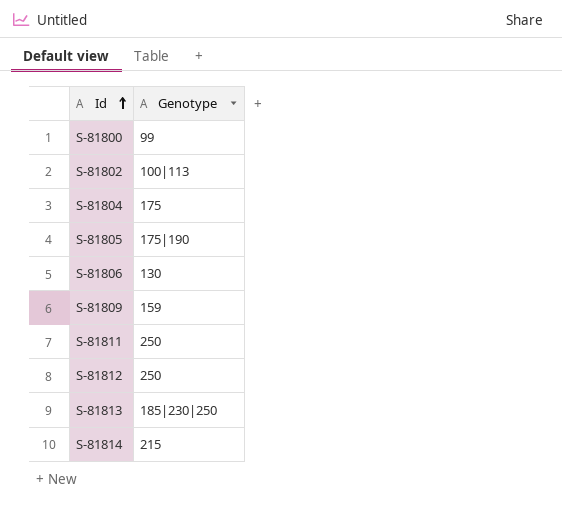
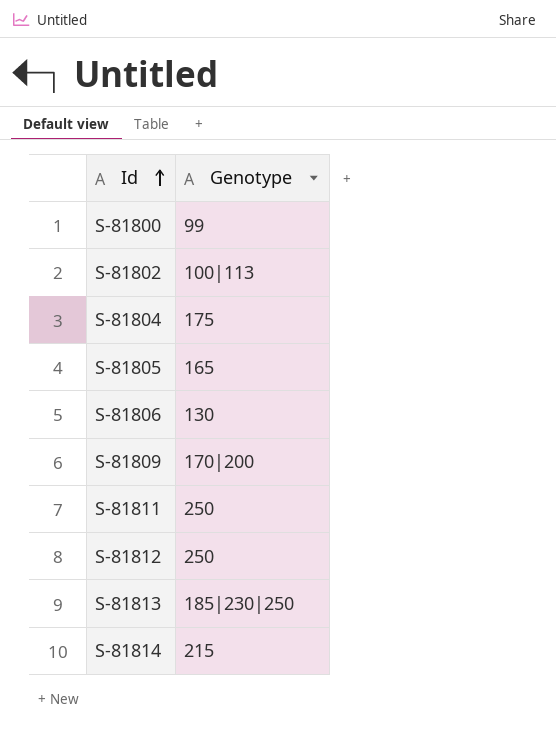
S-81805 | Genotype: 175|190 -> 165
S-81809 | Genotype: 159 -> 170|200

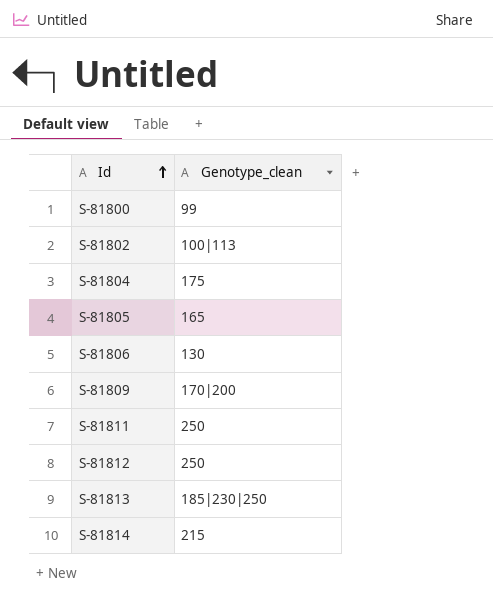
column name: Genotype -> Genotype_clean

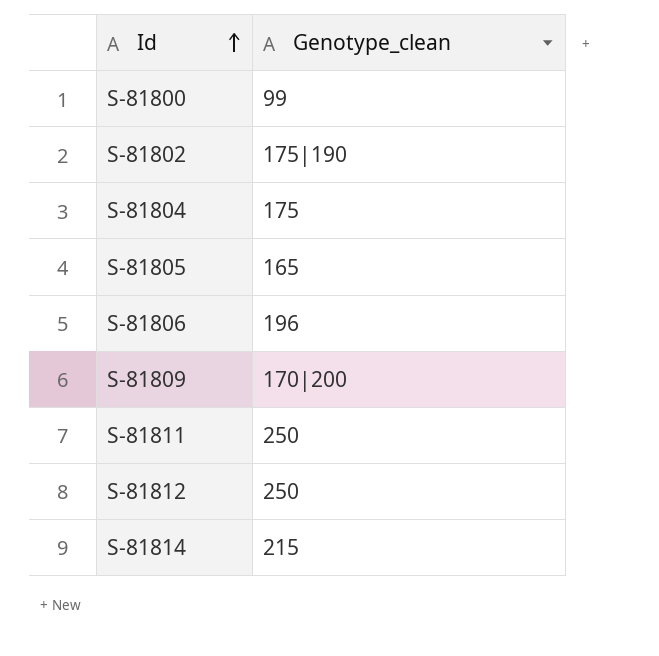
row S-81813: 185|230|250 -> none
S-81802 | Genotype_clean: 100|113 -> 175|190
S-81806 | Genotype_clean: 130 -> 196

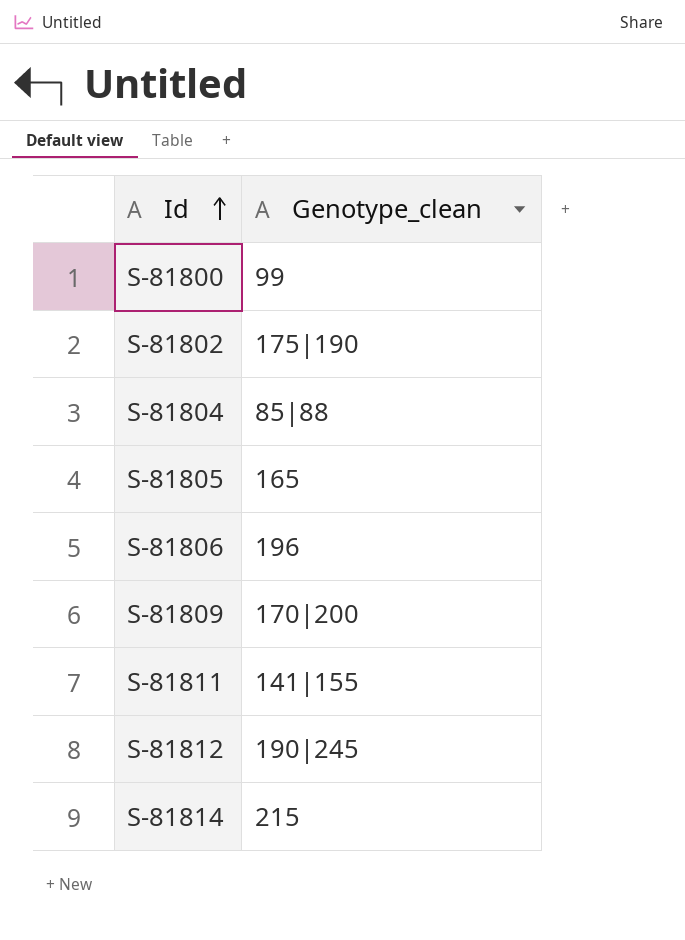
S-81804 | Genotype_clean: 175 -> 85|88
S-81811 | Genotype_clean: 250 -> 141|155
S-81812 | Genotype_clean: 250 -> 190|245

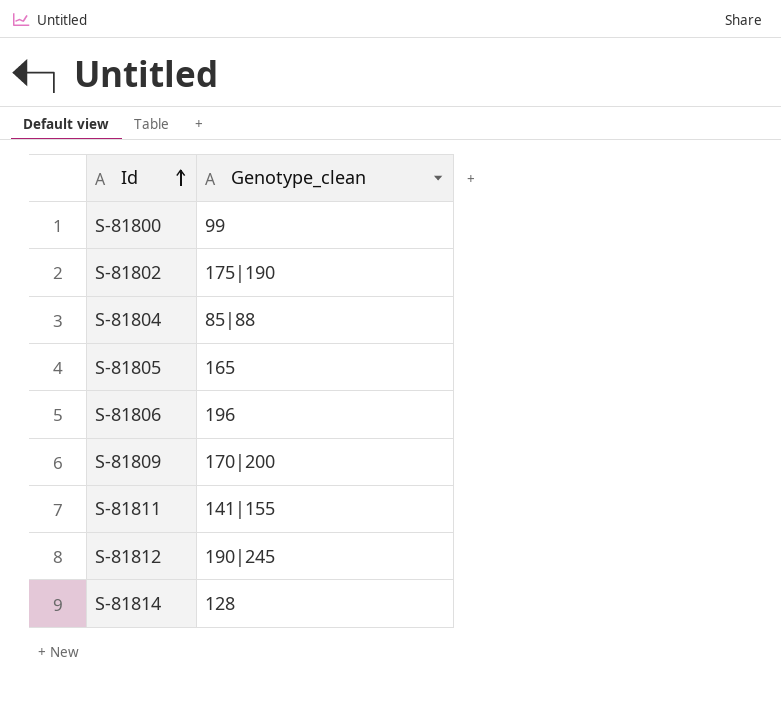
S-81814 | Genotype_clean: 215 -> 128

